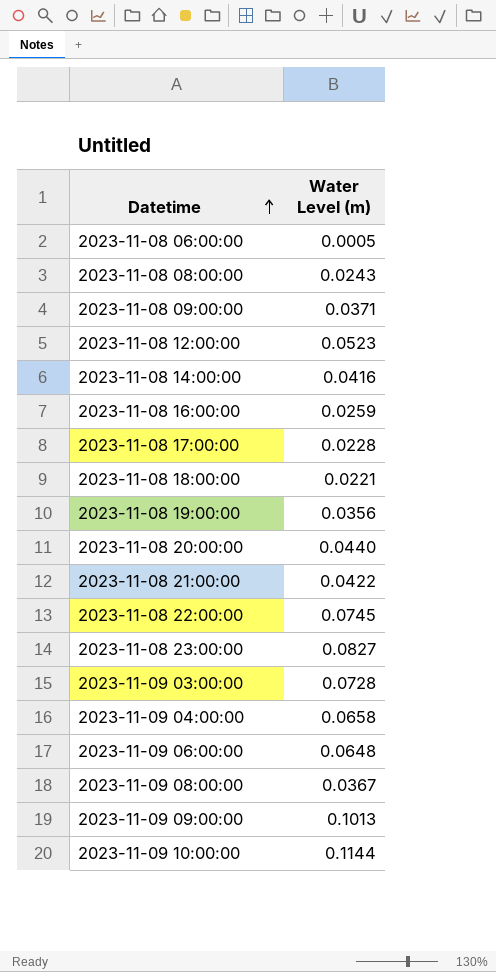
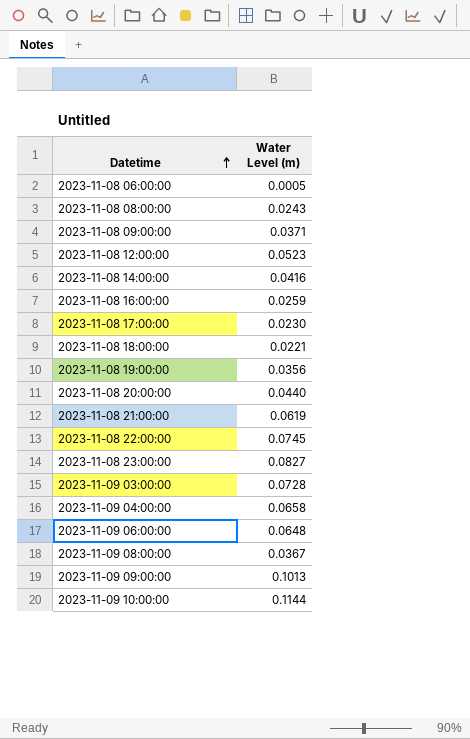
2023-11-08 17:00:00 | Water Level (m): 0.0228 -> 0.0230
2023-11-08 21:00:00 | Water Level (m): 0.0422 -> 0.0619

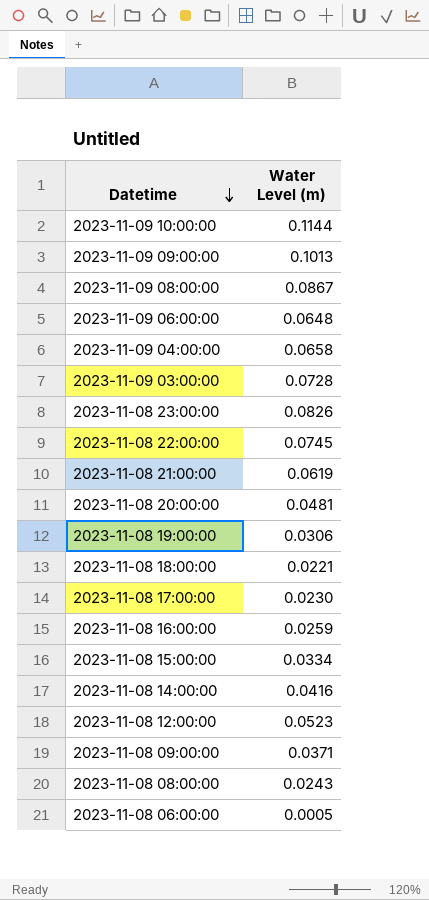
row order: Datetime ascending -> Datetime descending
2023-11-09 08:00:00 | Water Level (m): 0.0367 -> 0.0867
2023-11-08 23:00:00 | Water Level (m): 0.0827 -> 0.0826
2023-11-08 20:00:00 | Water Level (m): 0.0440 -> 0.0481
2023-11-08 19:00:00 | Water Level (m): 0.0356 -> 0.0306
row 2023-11-08 15:00:00: none -> 0.0334

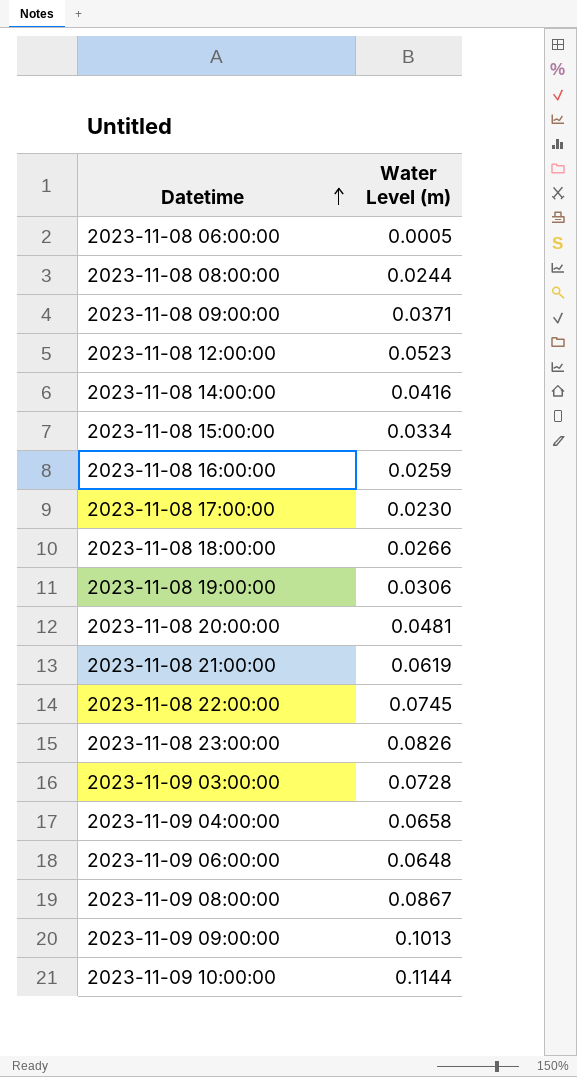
row order: Datetime descending -> Datetime ascending
2023-11-08 08:00:00 | Water Level (m): 0.0243 -> 0.0244
2023-11-08 18:00:00 | Water Level (m): 0.0221 -> 0.0266

